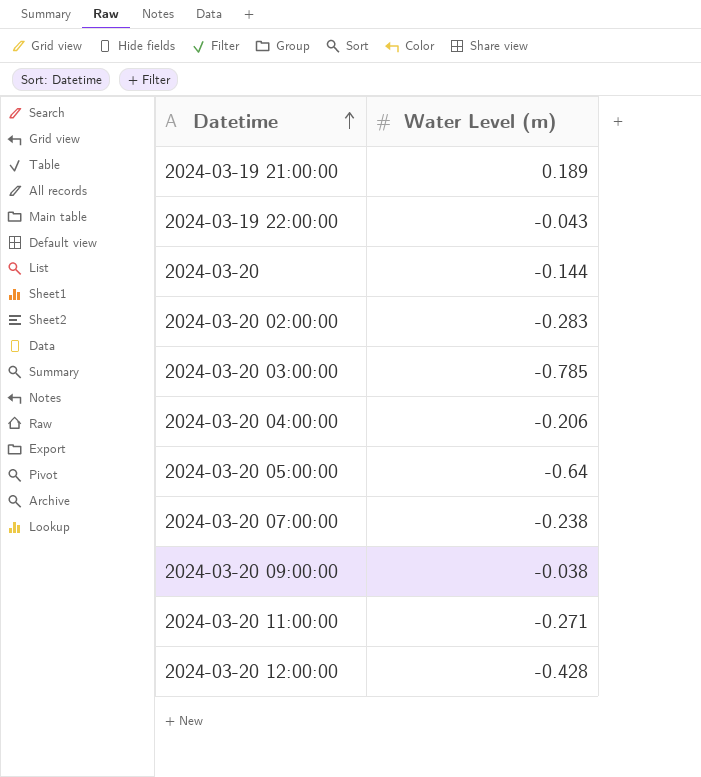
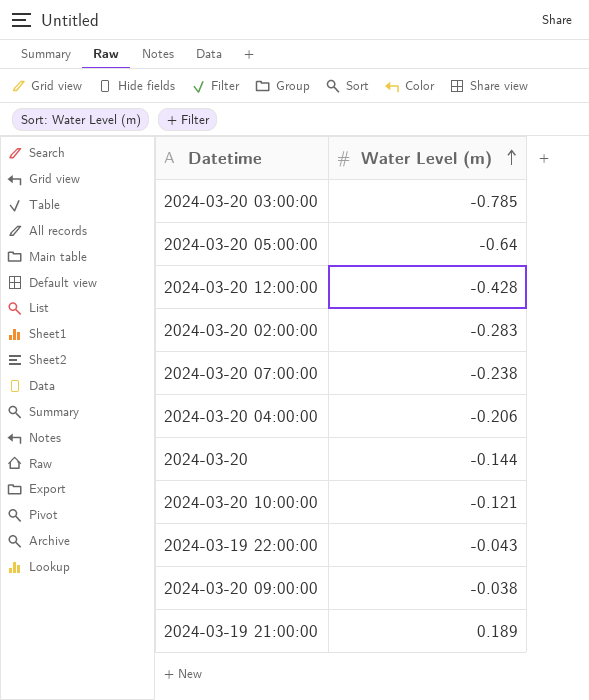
row order: Datetime ascending -> Water Level (m) ascending
row 2024-03-20 11:00:00: -0.271 -> none
row 2024-03-20 10:00:00: none -> -0.121

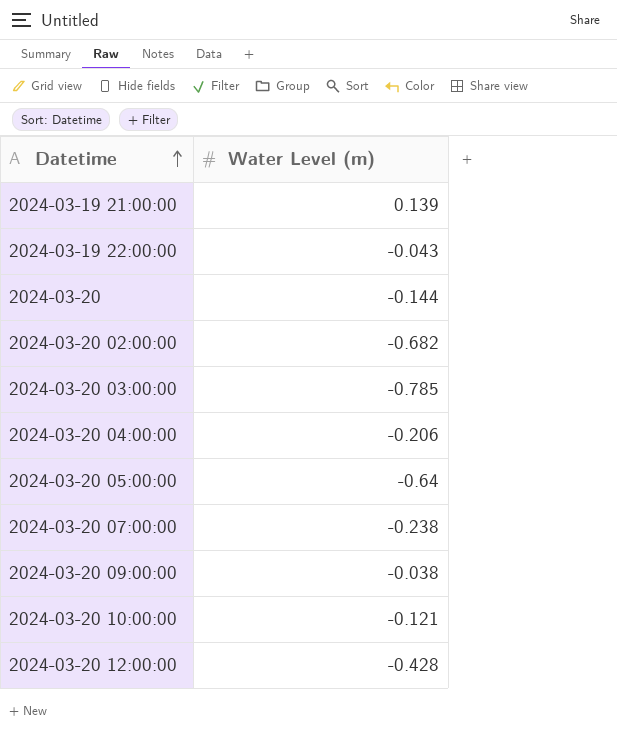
row order: Water Level (m) ascending -> Datetime ascending
2024-03-19 21:00:00 | Water Level (m): 0.189 -> 0.139
2024-03-20 02:00:00 | Water Level (m): -0.283 -> -0.682

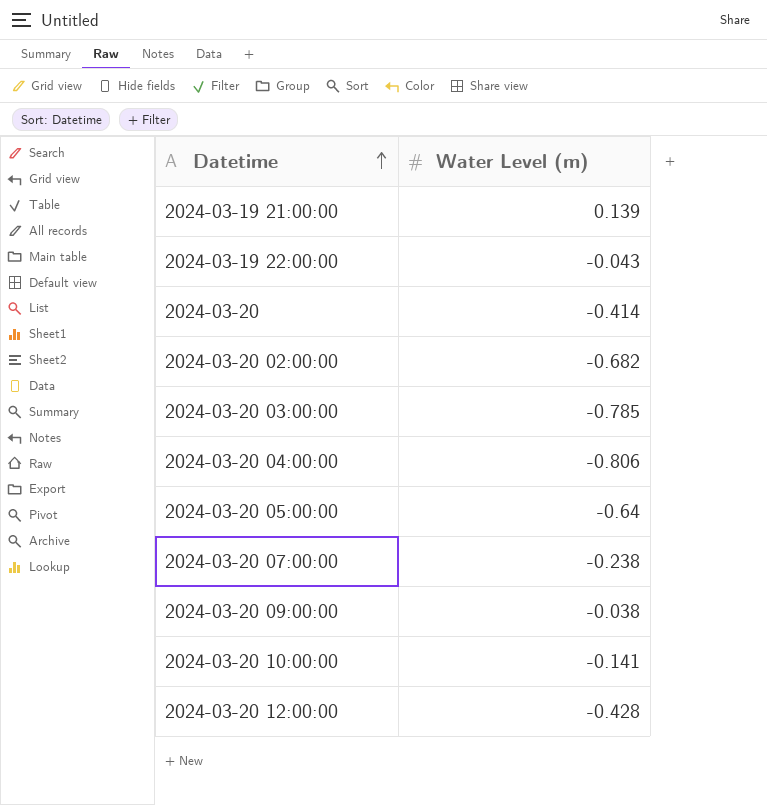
2024-03-20 | Water Level (m): -0.144 -> -0.414
2024-03-20 04:00:00 | Water Level (m): -0.206 -> -0.806
2024-03-20 10:00:00 | Water Level (m): -0.121 -> -0.141

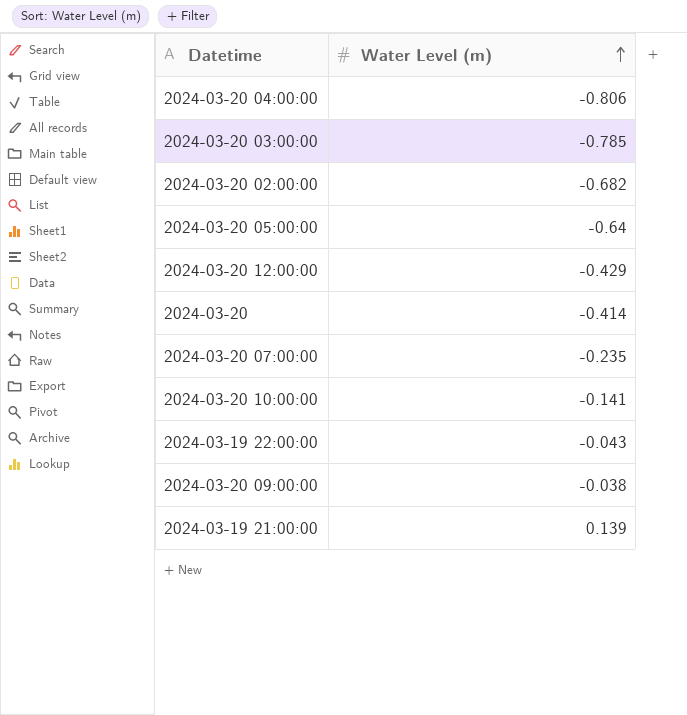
row order: Datetime ascending -> Water Level (m) ascending
2024-03-20 12:00:00 | Water Level (m): -0.428 -> -0.429
2024-03-20 07:00:00 | Water Level (m): -0.238 -> -0.235

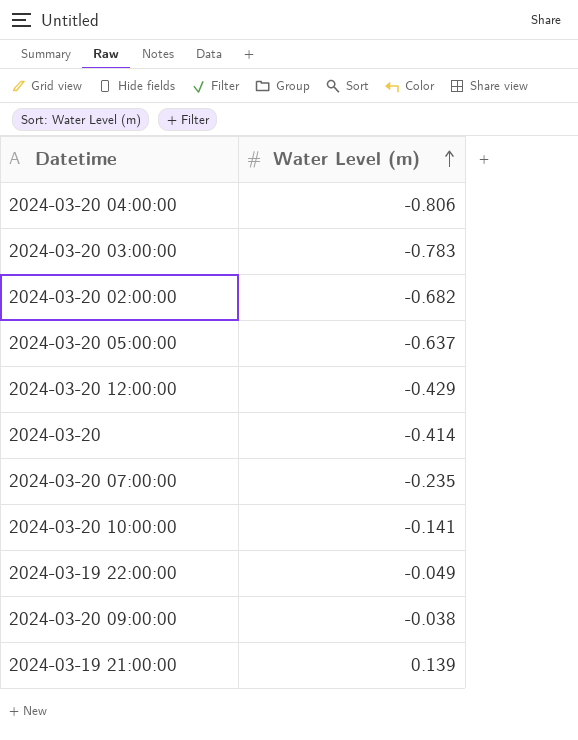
2024-03-20 03:00:00 | Water Level (m): -0.785 -> -0.783
2024-03-20 05:00:00 | Water Level (m): -0.64 -> -0.637
2024-03-19 22:00:00 | Water Level (m): -0.043 -> -0.049

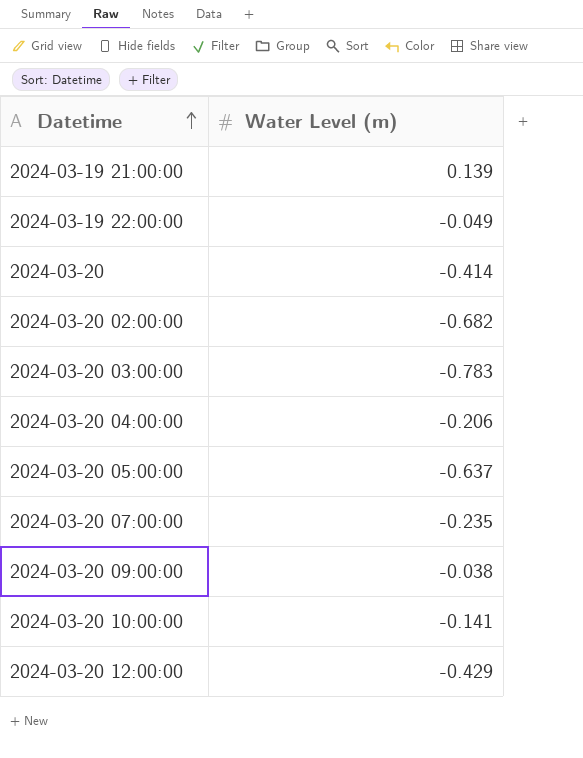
row order: Water Level (m) ascending -> Datetime ascending
2024-03-20 04:00:00 | Water Level (m): -0.806 -> -0.206

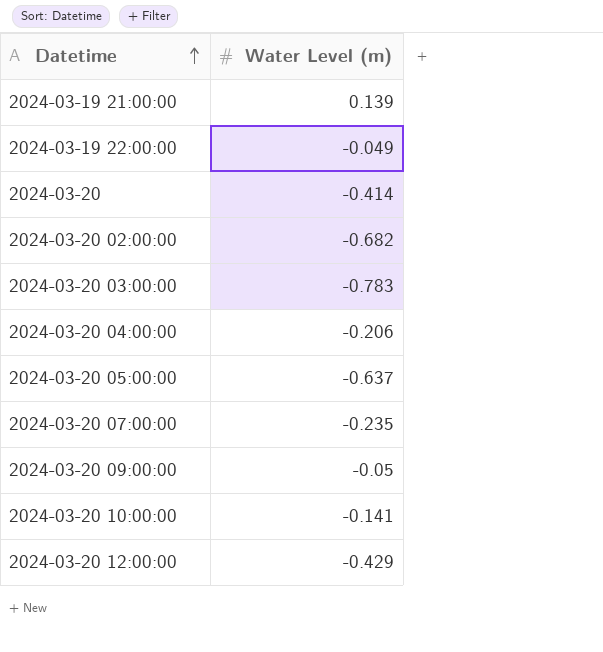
2024-03-20 09:00:00 | Water Level (m): -0.038 -> -0.05

